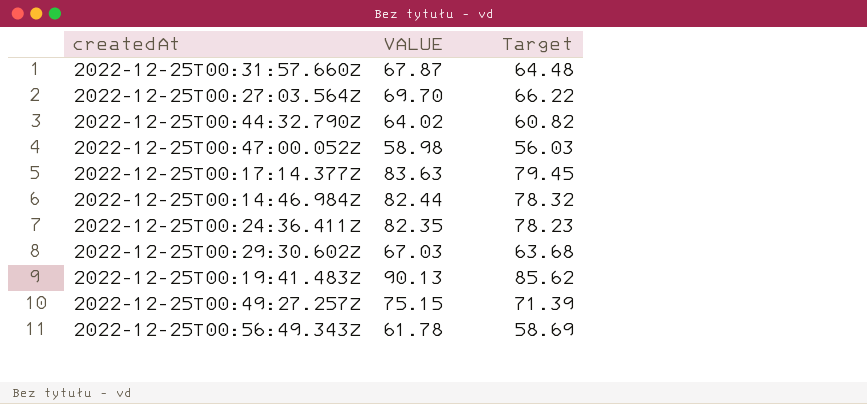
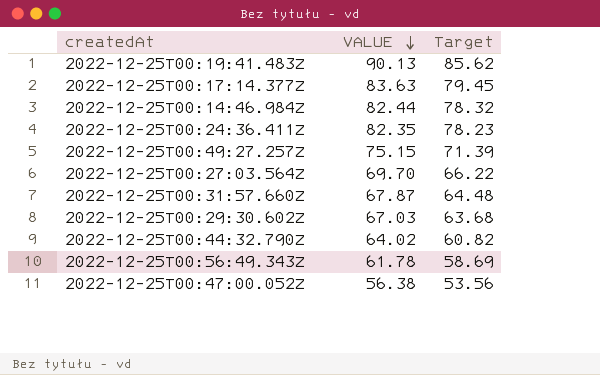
row order: none -> VALUE descending
2022-12-25T00:47:00.052Z | VALUE: 58.98 -> 56.38
2022-12-25T00:47:00.052Z | Target: 56.03 -> 53.56

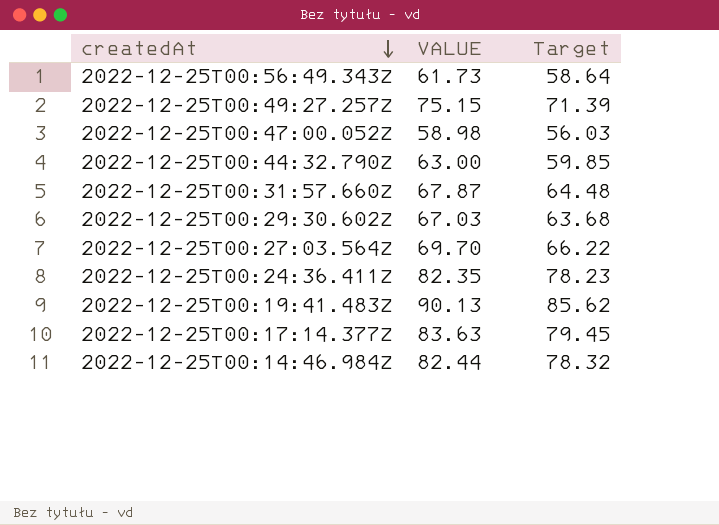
row order: VALUE descending -> createdAt descending
2022-12-25T00:56:49.343Z | VALUE: 61.78 -> 61.73
2022-12-25T00:56:49.343Z | Target: 58.69 -> 58.64
2022-12-25T00:47:00.052Z | VALUE: 56.38 -> 58.98
2022-12-25T00:47:00.052Z | Target: 53.56 -> 56.03
2022-12-25T00:44:32.790Z | VALUE: 64.02 -> 63.00
2022-12-25T00:44:32.790Z | Target: 60.82 -> 59.85

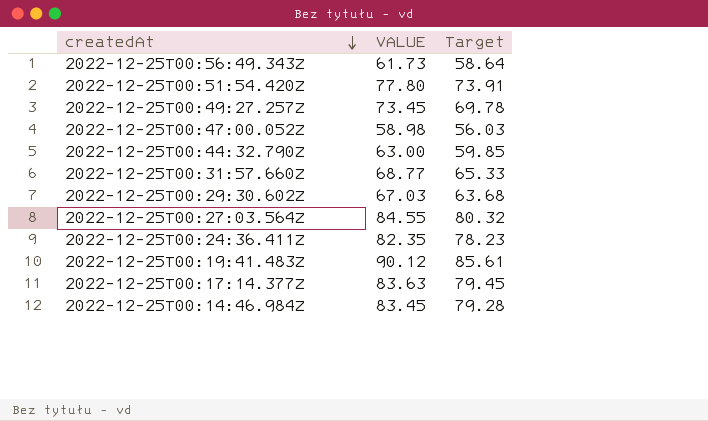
row 2022-12-25T00:51:54.420Z: none -> 77.80 | 73.91
2022-12-25T00:49:27.257Z | VALUE: 75.15 -> 73.45
2022-12-25T00:49:27.257Z | Target: 71.39 -> 69.78
2022-12-25T00:31:57.660Z | VALUE: 67.87 -> 68.77
2022-12-25T00:31:57.660Z | Target: 64.48 -> 65.33
2022-12-25T00:27:03.564Z | VALUE: 69.70 -> 84.55
2022-12-25T00:27:03.564Z | Target: 66.22 -> 80.32
2022-12-25T00:19:41.483Z | VALUE: 90.13 -> 90.12
2022-12-25T00:19:41.483Z | Target: 85.62 -> 85.61
2022-12-25T00:14:46.984Z | VALUE: 82.44 -> 83.45
2022-12-25T00:14:46.984Z | Target: 78.32 -> 79.28

